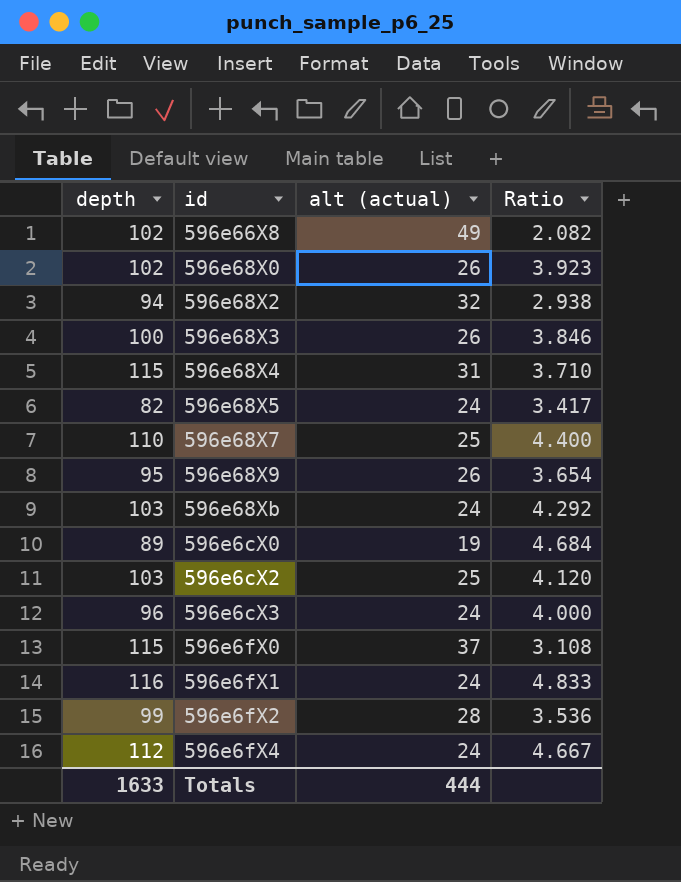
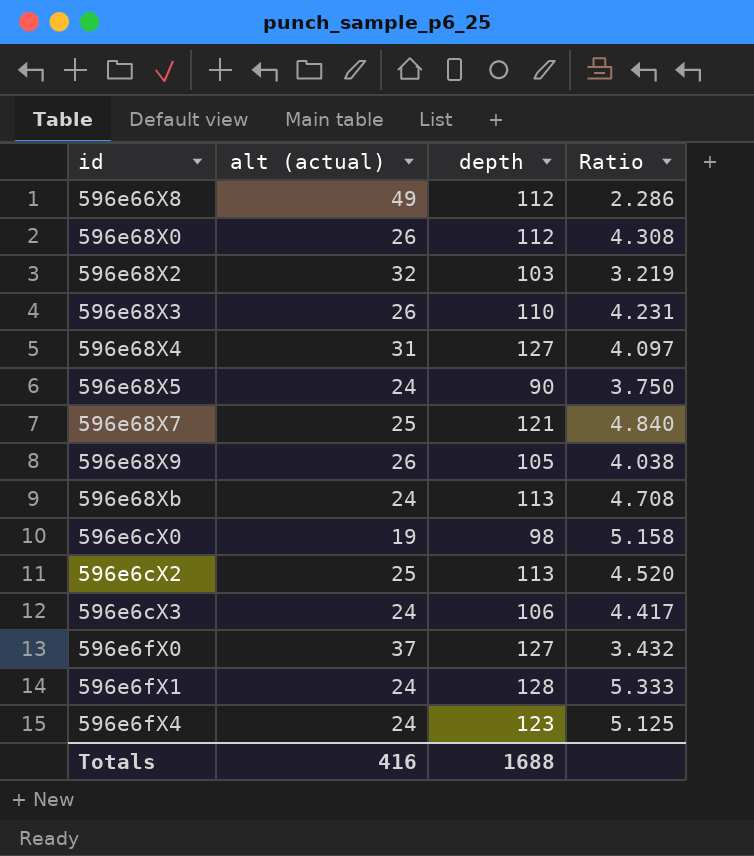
column depth | position: 1 -> 3
row 596e6fX2: 99 | 28 | 3.536 -> none
596e66X8 | depth: 102 -> 112
596e66X8 | Ratio: 2.082 -> 2.286
596e68X0 | depth: 102 -> 112
596e68X0 | Ratio: 3.923 -> 4.308
596e68X2 | depth: 94 -> 103
596e68X2 | Ratio: 2.938 -> 3.219
596e68X3 | depth: 100 -> 110
596e68X3 | Ratio: 3.846 -> 4.231
596e68X4 | depth: 115 -> 127
596e68X4 | Ratio: 3.710 -> 4.097
596e68X5 | depth: 82 -> 90
596e68X5 | Ratio: 3.417 -> 3.750
596e68X7 | depth: 110 -> 121
596e68X7 | Ratio: 4.400 -> 4.840
596e68X9 | depth: 95 -> 105
596e68X9 | Ratio: 3.654 -> 4.038
596e68Xb | depth: 103 -> 113
596e68Xb | Ratio: 4.292 -> 4.708
596e6cX0 | depth: 89 -> 98
596e6cX0 | Ratio: 4.684 -> 5.158
596e6cX2 | depth: 103 -> 113
596e6cX2 | Ratio: 4.120 -> 4.520
596e6cX3 | depth: 96 -> 106
596e6cX3 | Ratio: 4.000 -> 4.417
596e6fX0 | depth: 115 -> 127
596e6fX0 | Ratio: 3.108 -> 3.432
596e6fX1 | depth: 116 -> 128
596e6fX1 | Ratio: 4.833 -> 5.333
596e6fX4 | depth: 112 -> 123
596e6fX4 | Ratio: 4.667 -> 5.125
Totals | alt (actual): 444 -> 416
Totals | depth: 1633 -> 1688

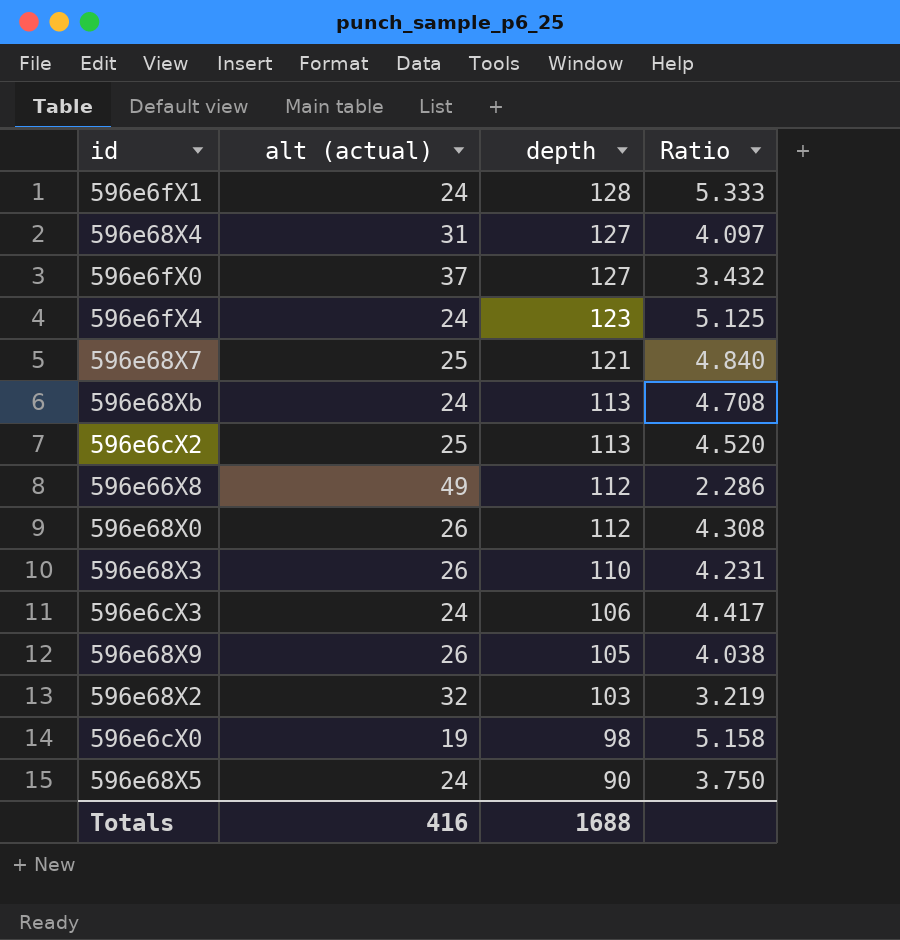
row order: none -> depth descending

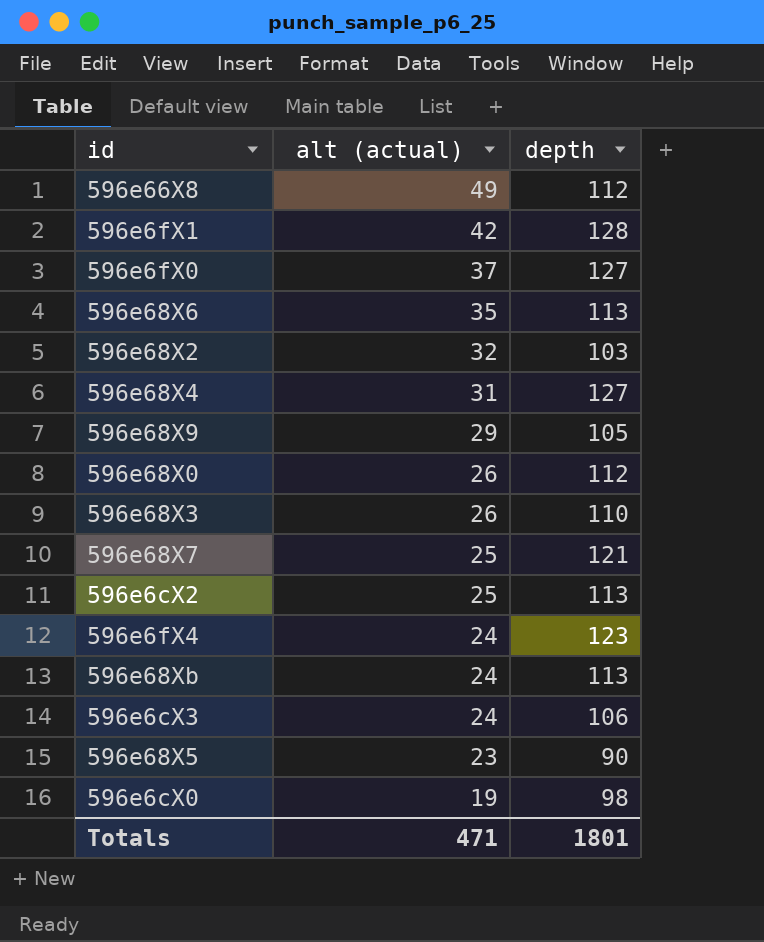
row order: depth descending -> alt (actual) descending
column Ratio | formula: [depth] / [alt (actual)] -> none
596e6fX1 | alt (actual): 24 -> 42
row 596e68X6: none -> 35 | 113
596e68X9 | alt (actual): 26 -> 29
596e68X5 | alt (actual): 24 -> 23
Totals | alt (actual): 416 -> 471
Totals | depth: 1688 -> 1801

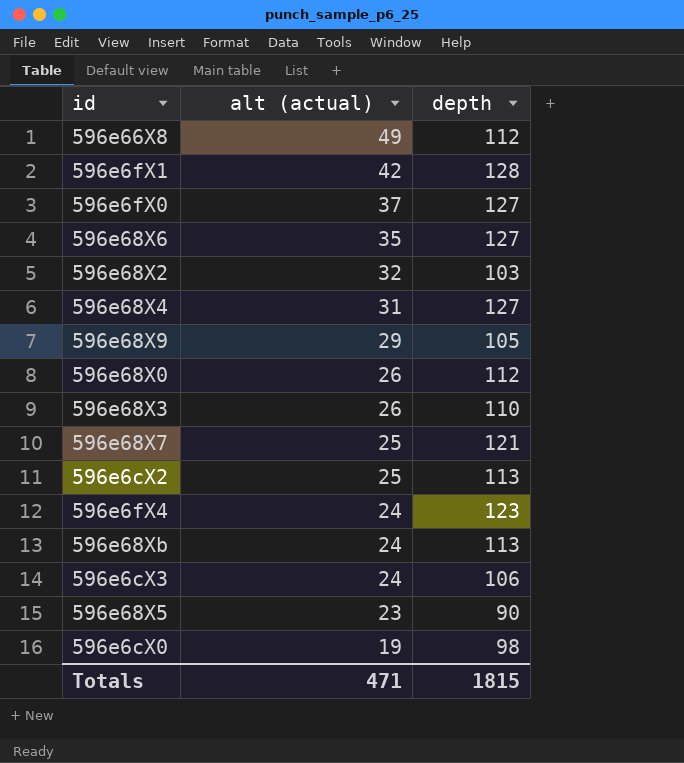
596e68X6 | depth: 113 -> 127
Totals | depth: 1801 -> 1815

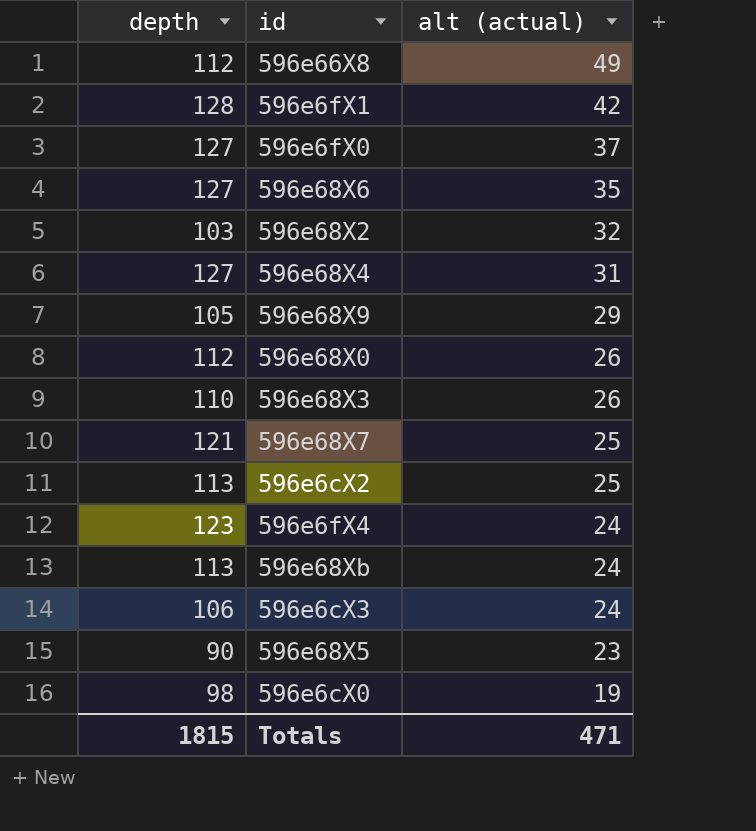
column depth | position: 3 -> 1

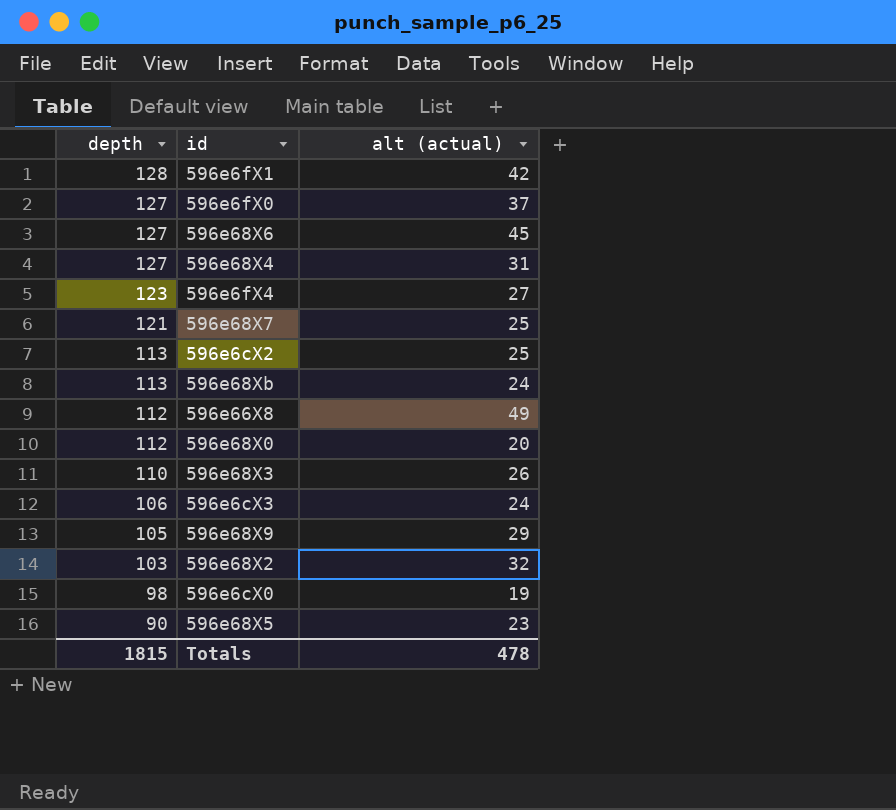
row order: alt (actual) descending -> depth descending
596e68X6 | alt (actual): 35 -> 45
596e6fX4 | alt (actual): 24 -> 27
596e68X0 | alt (actual): 26 -> 20
Totals | alt (actual): 471 -> 478

